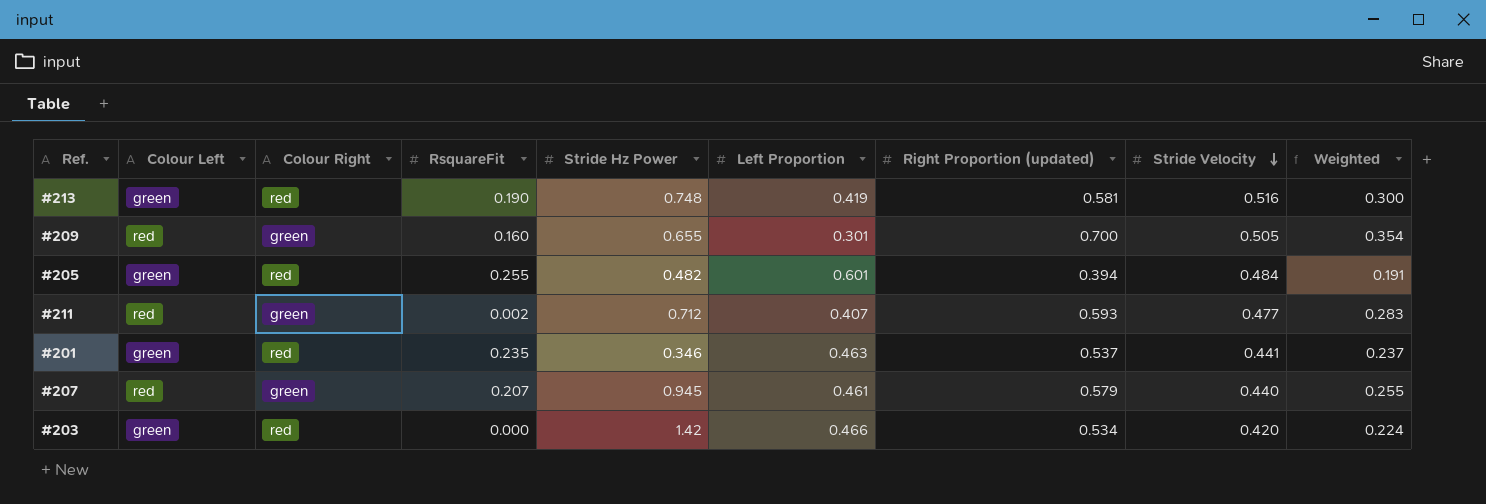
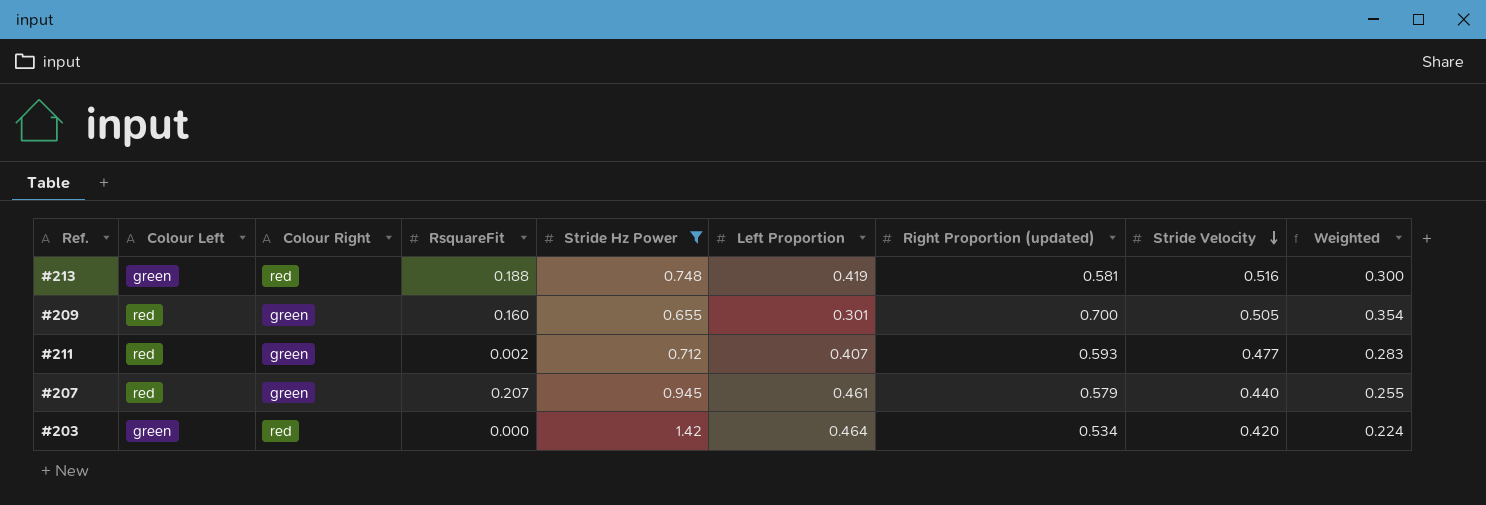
filter: none -> Stride Hz Power >= 0.655
#213 | RsquareFit: 0.190 -> 0.188
#203 | Left Proportion: 0.466 -> 0.464

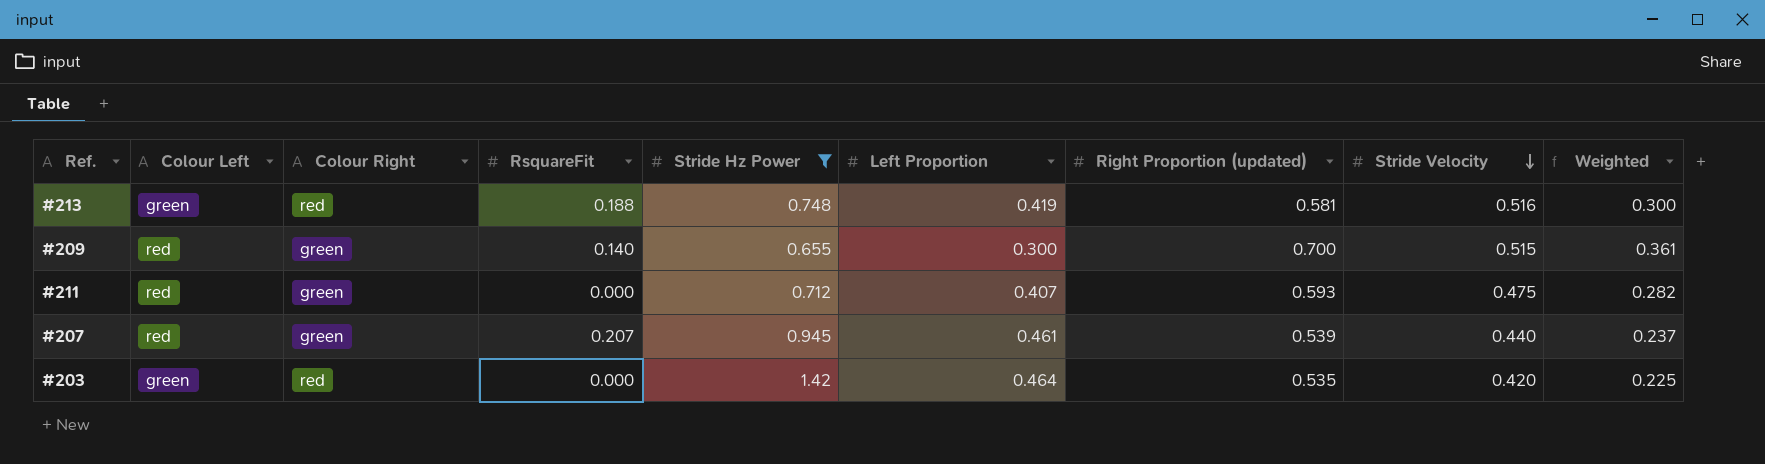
#209 | RsquareFit: 0.160 -> 0.140
#209 | Left Proportion: 0.301 -> 0.300
#209 | Stride Velocity: 0.505 -> 0.515
#209 | Weighted: 0.354 -> 0.361
#211 | RsquareFit: 0.002 -> 0.000
#211 | Stride Velocity: 0.477 -> 0.475
#211 | Weighted: 0.283 -> 0.282
#207 | Right Proportion (updated): 0.579 -> 0.539
#207 | Weighted: 0.255 -> 0.237
#203 | Right Proportion (updated): 0.534 -> 0.535
#203 | Weighted: 0.224 -> 0.225

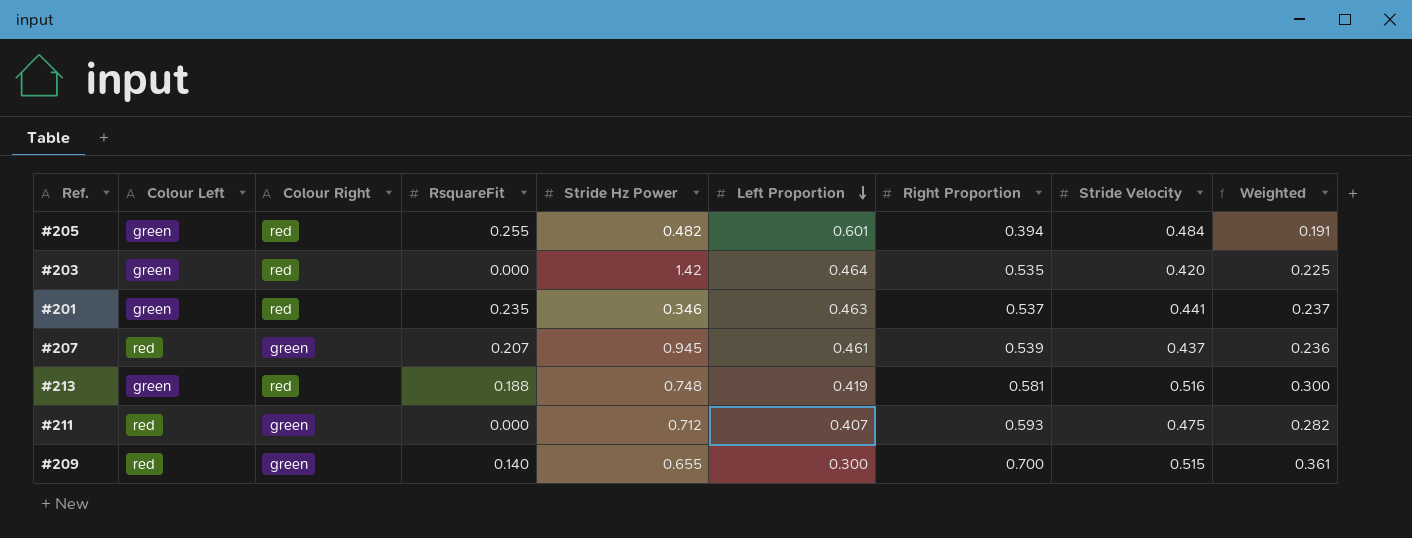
filter: Stride Hz Power >= 0.655 -> none
row order: Stride Velocity descending -> Left Proportion descending
column name: Right Proportion (updated) -> Right Proportion
#207 | Stride Velocity: 0.440 -> 0.437
#207 | Weighted: 0.237 -> 0.236

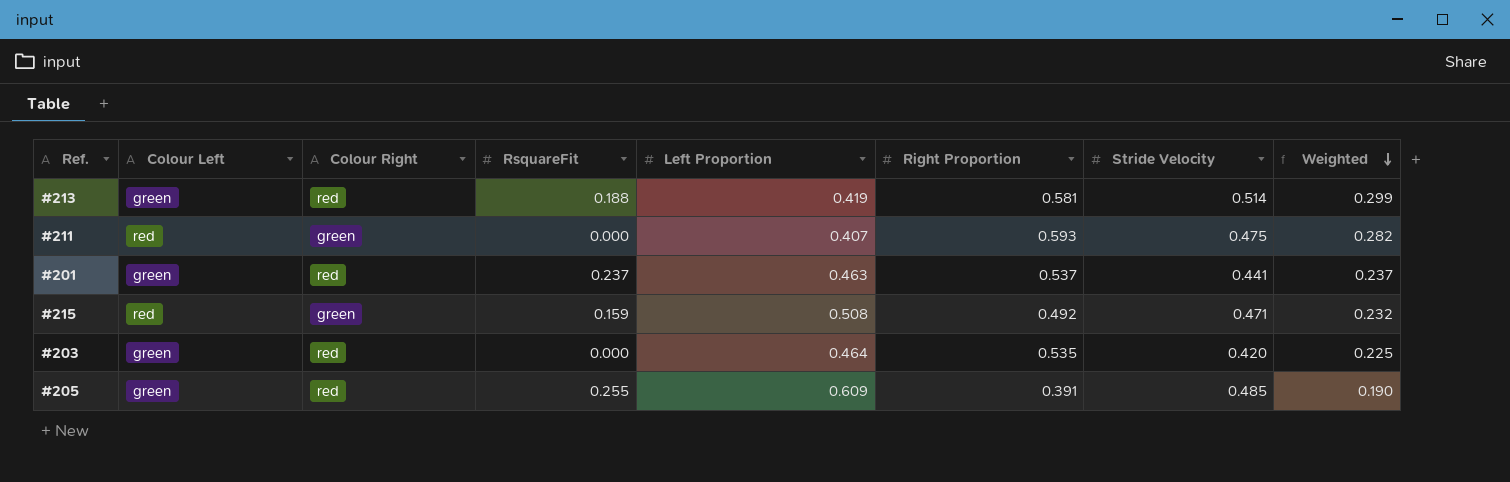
row order: Left Proportion descending -> Weighted descending
column Stride Hz Power | position: 5 -> none
row #207: red | green | 0.207 | 0.945 | 0.461 | 0.539 | 0.437 | 0.236 -> none
row #209: red | green | 0.140 | 0.655 | 0.300 | 0.700 | 0.515 | 0.361 -> none
#213 | Stride Velocity: 0.516 -> 0.514
#213 | Weighted: 0.300 -> 0.299
#201 | RsquareFit: 0.235 -> 0.237
row #215: none -> red | green | 0.159 | 0.508 | 0.492 | 0.471 | 0.232
#205 | Left Proportion: 0.601 -> 0.609
#205 | Right Proportion: 0.394 -> 0.391
#205 | Stride Velocity: 0.484 -> 0.485
#205 | Weighted: 0.191 -> 0.190

